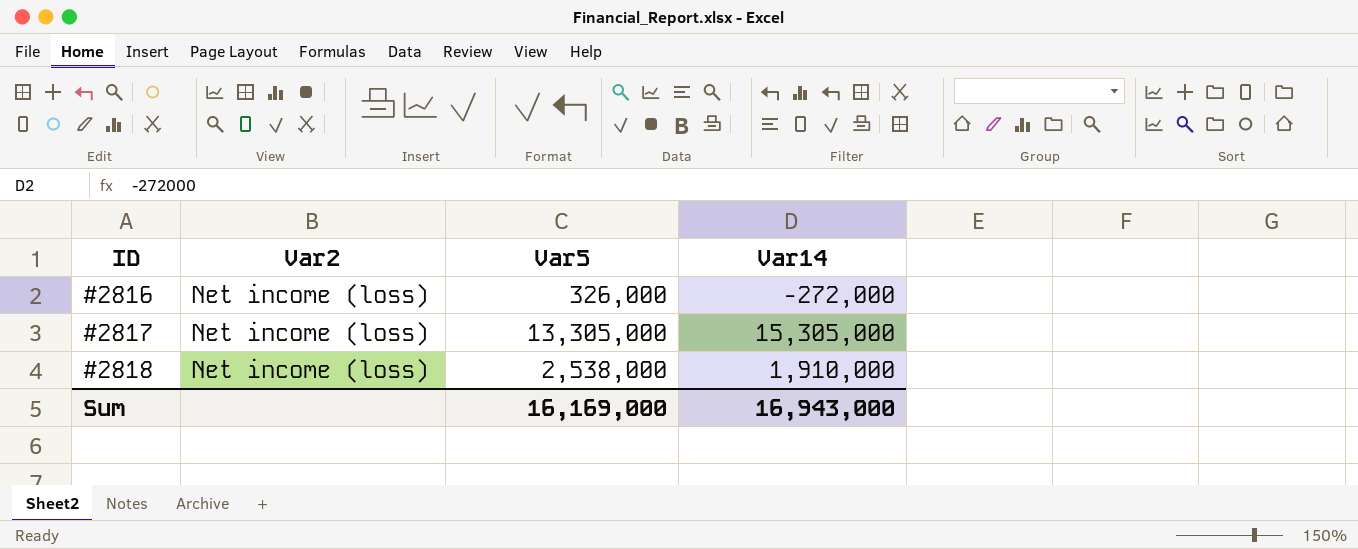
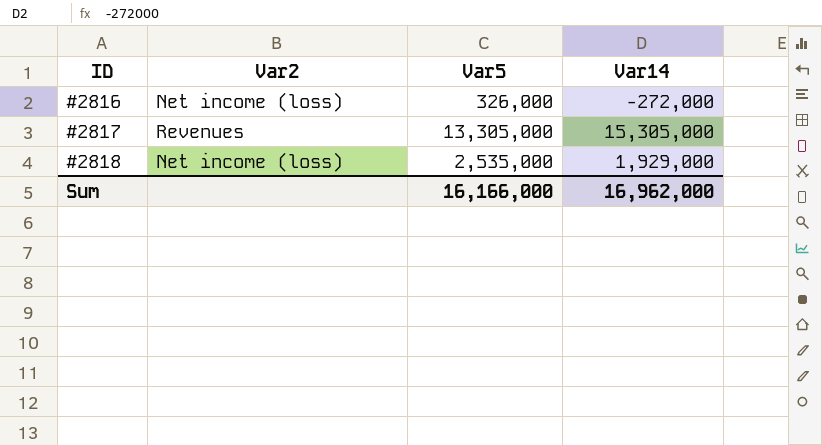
#2817 | Var2: Net income (loss) -> Revenues
#2818 | Var5: 2,538,000 -> 2,535,000
#2818 | Var14: 1,910,000 -> 1,929,000
Sum | Var5: 16,169,000 -> 16,166,000
Sum | Var14: 16,943,000 -> 16,962,000

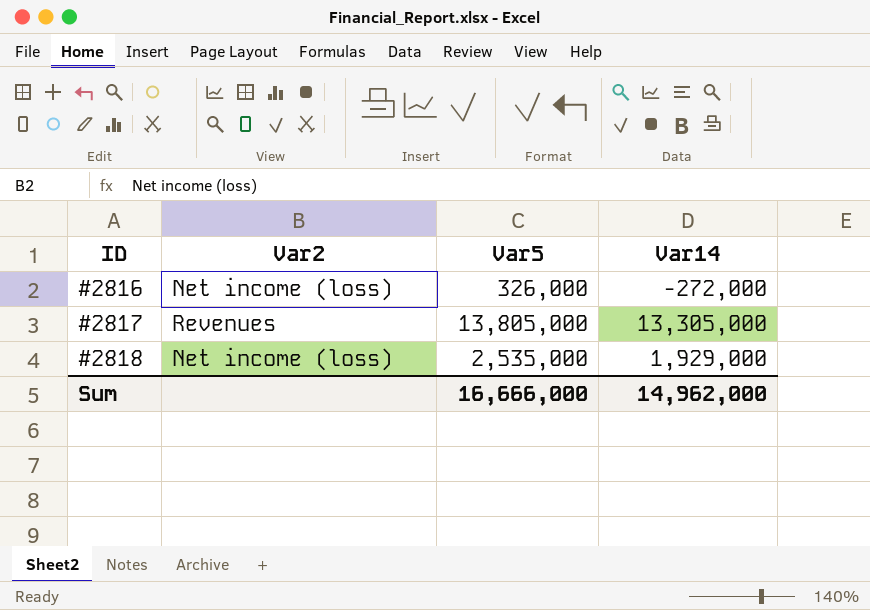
#2817 | Var5: 13,305,000 -> 13,805,000
#2817 | Var14: 15,305,000 -> 13,305,000
Sum | Var5: 16,166,000 -> 16,666,000
Sum | Var14: 16,962,000 -> 14,962,000

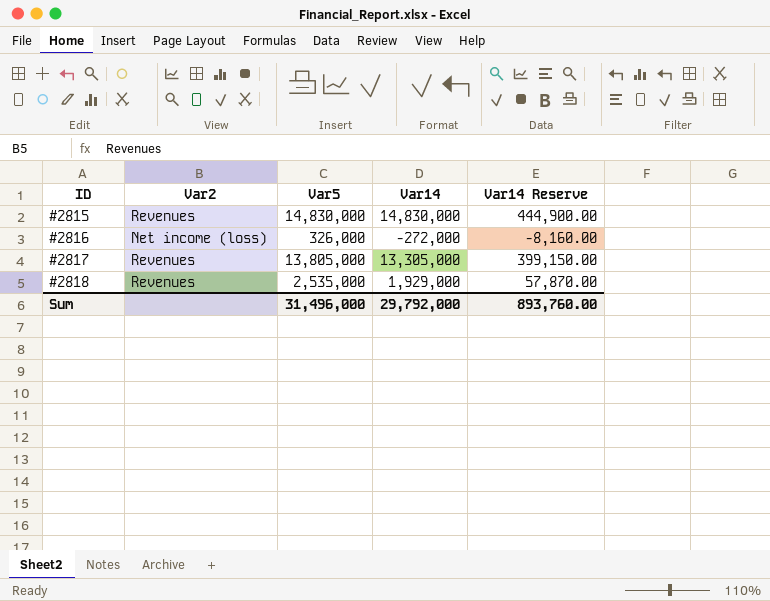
column Var14 Reserve | formula: none -> [Var14] * 0.03
row #2815: none -> Revenues | 14,830,000 | 14,830,000 | 444,900.00
#2818 | Var2: Net income (loss) -> Revenues
Sum | Var5: 16,666,000 -> 31,496,000
Sum | Var14: 14,962,000 -> 29,792,000

